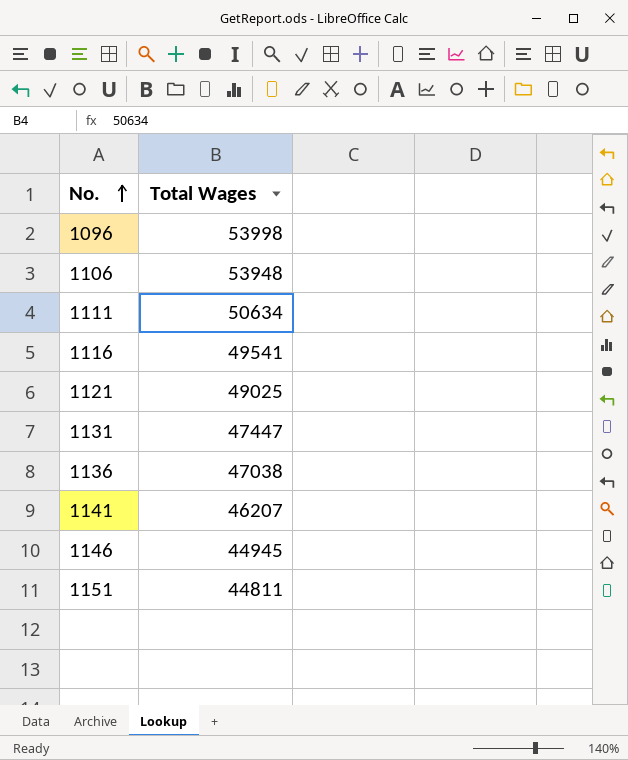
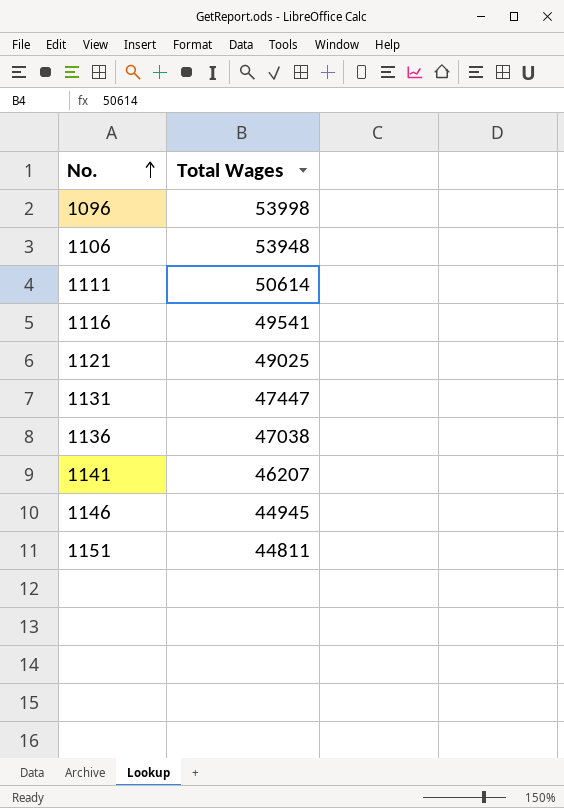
1111 | Total Wages: 50634 -> 50614

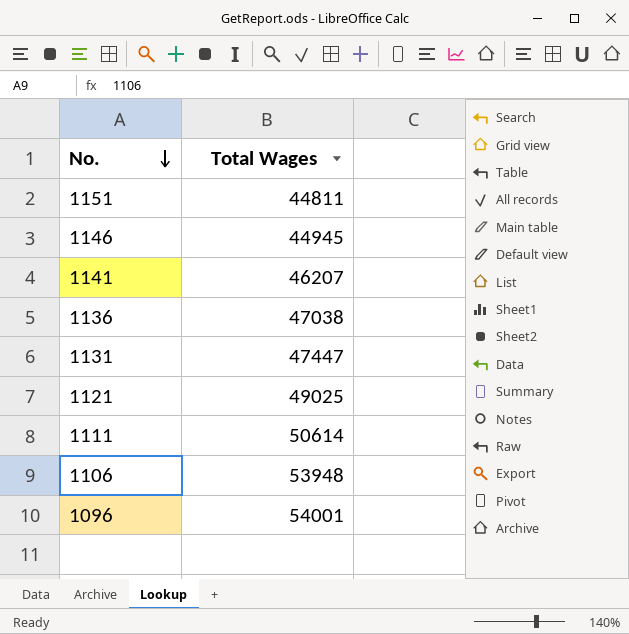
row order: No. ascending -> No. descending
row 1116: 49541 -> none
1096 | Total Wages: 53998 -> 54001

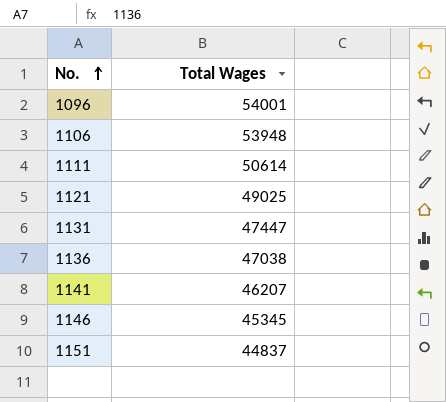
row order: No. descending -> No. ascending
1146 | Total Wages: 44945 -> 45345
1151 | Total Wages: 44811 -> 44837

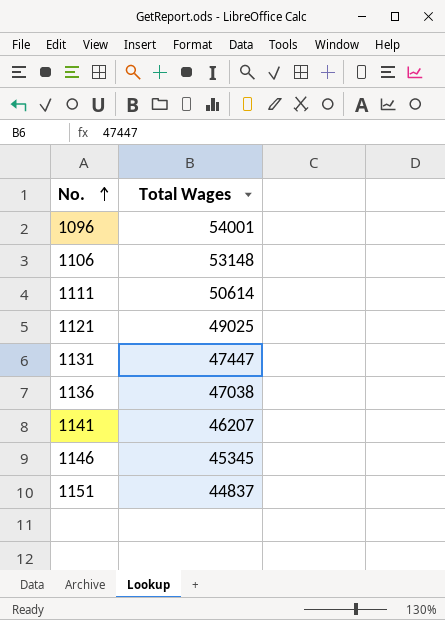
1106 | Total Wages: 53948 -> 53148

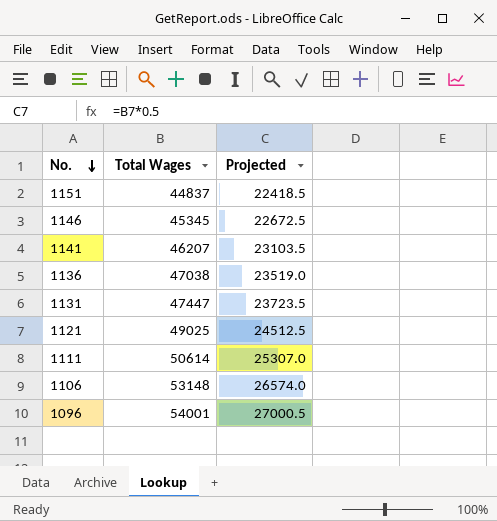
row order: No. ascending -> No. descending
column Projected | formula: none -> [Total Wages] * 0.5

